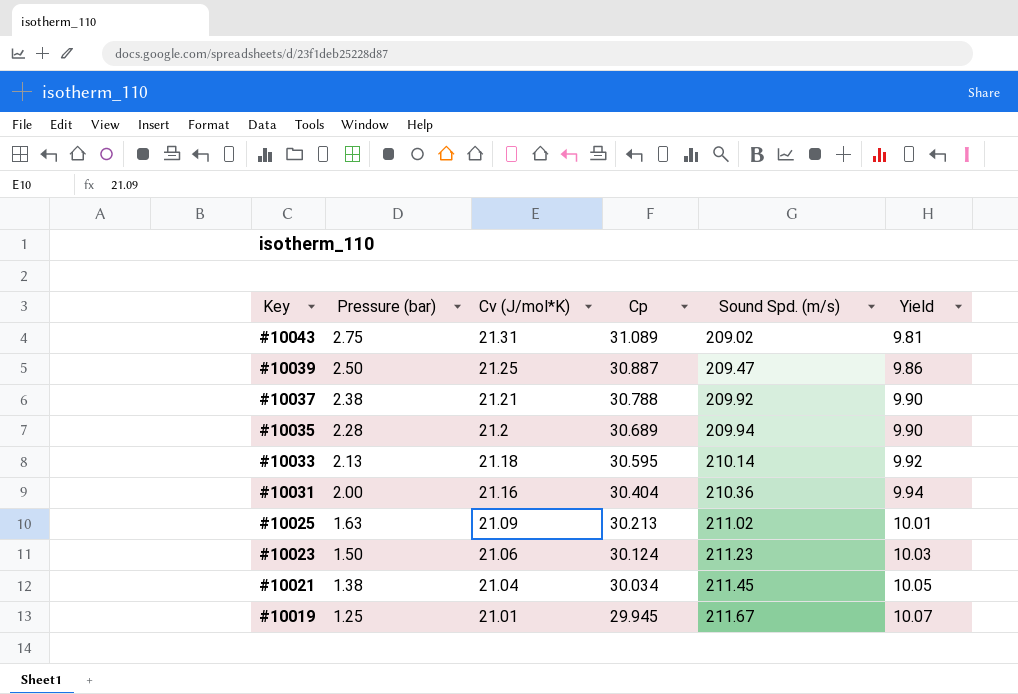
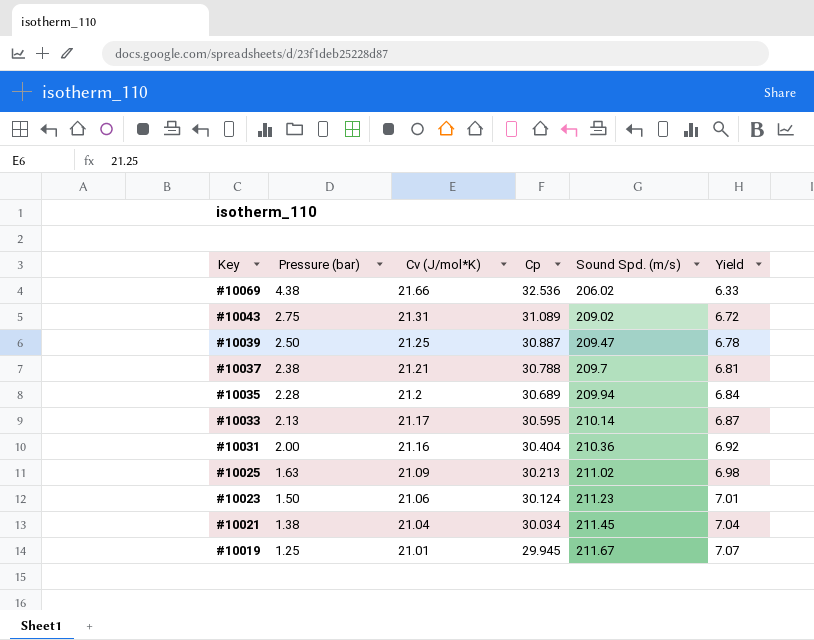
column Yield | formula: [Sound Spd. (m/s)] / [Cv (J/mol*K)] -> [Sound Spd. (m/s)] / [Cp]
row #10069: none -> 4.38 | 21.66 | 32.536 | 206.02 | 6.33
#10037 | Sound Spd. (m/s): 209.92 -> 209.7
#10033 | Cv (J/mol*K): 21.18 -> 21.17

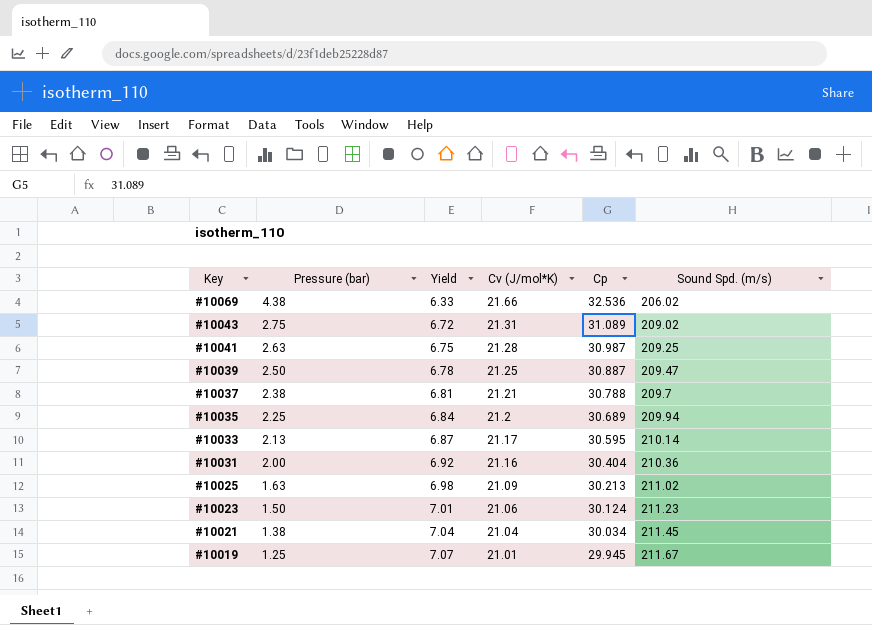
column Yield | position: 6 -> 3
row #10041: none -> 2.63 | 6.75 | 21.28 | 30.987 | 209.25
#10035 | Pressure (bar): 2.28 -> 2.25

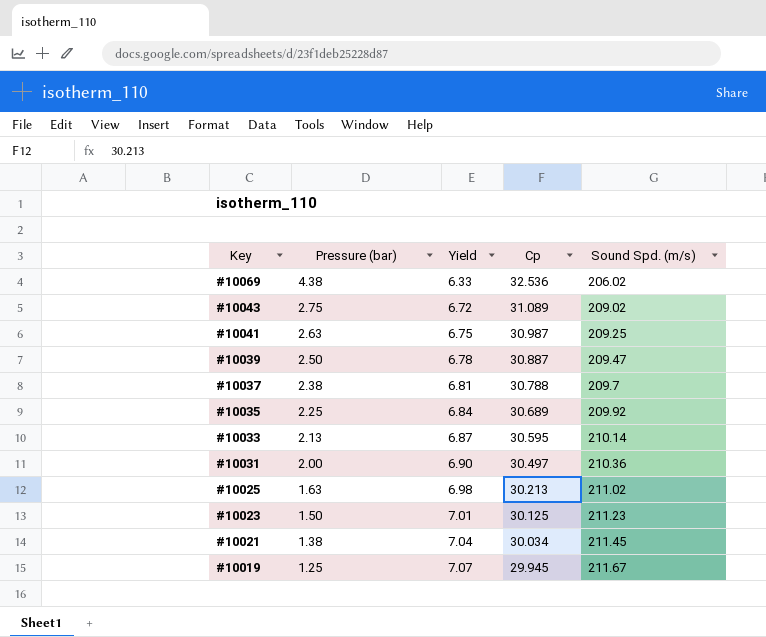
column Cv (J/mol*K) | position: 4 -> none
#10035 | Sound Spd. (m/s): 209.94 -> 209.92
#10031 | Yield: 6.92 -> 6.90
#10031 | Cp: 30.404 -> 30.497
#10023 | Cp: 30.124 -> 30.125

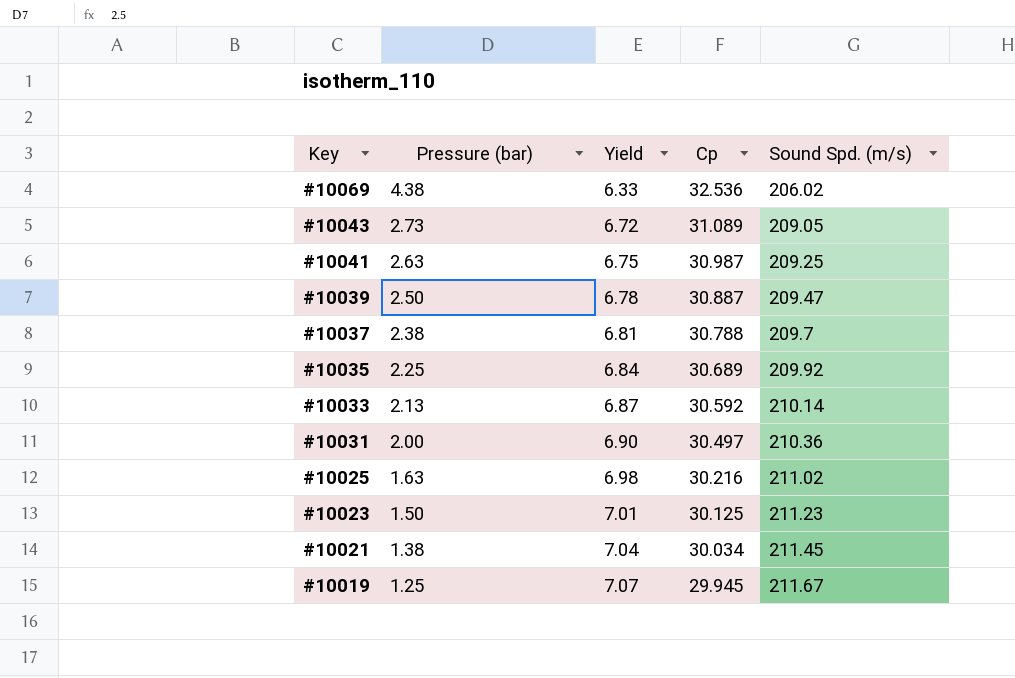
#10043 | Pressure (bar): 2.75 -> 2.73
#10043 | Sound Spd. (m/s): 209.02 -> 209.05
#10033 | Cp: 30.595 -> 30.592
#10025 | Cp: 30.213 -> 30.216

